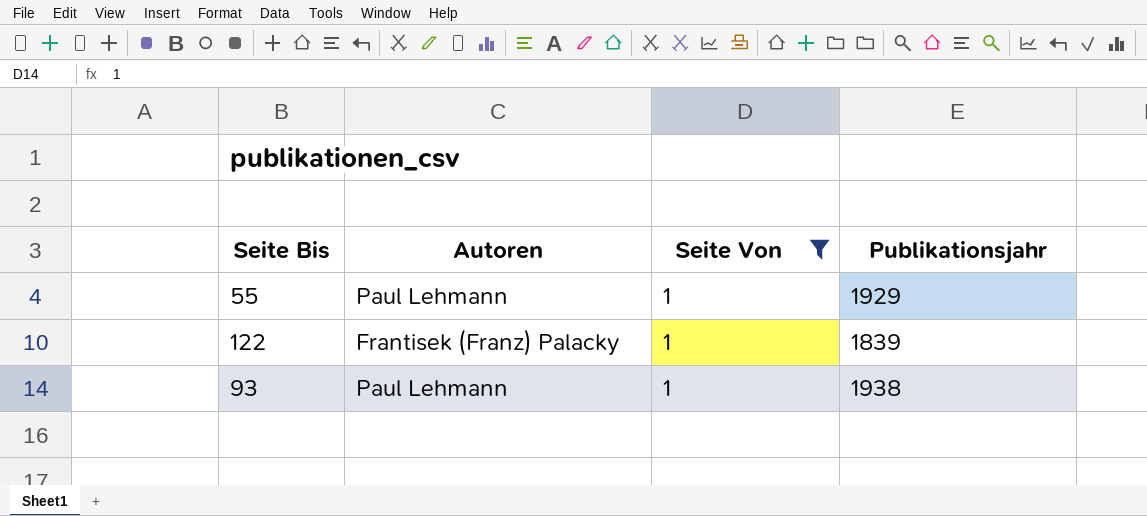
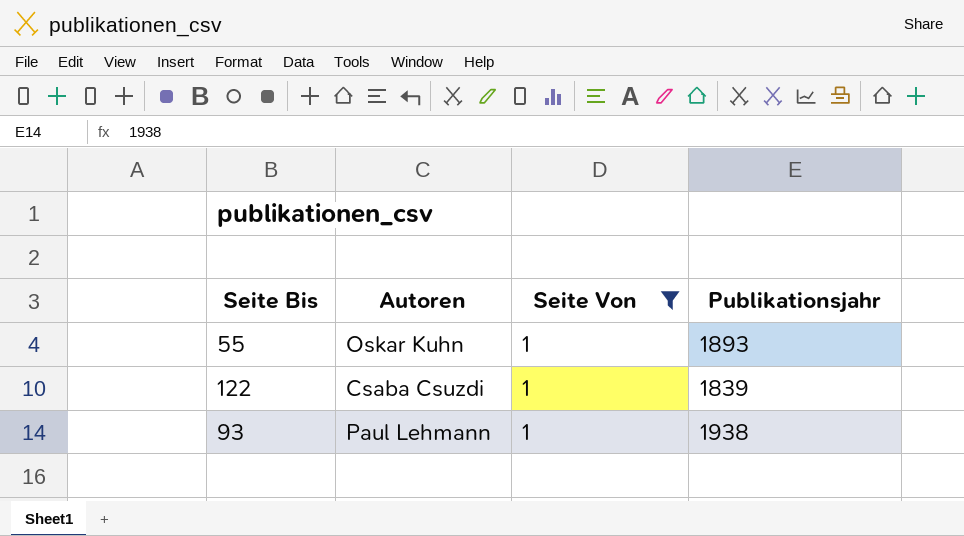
55 | Autoren: Paul Lehmann -> Oskar Kuhn
55 | Publikationsjahr: 1929 -> 1893
122 | Autoren: Frantisek (Franz) Palacky -> Csaba Csuzdi

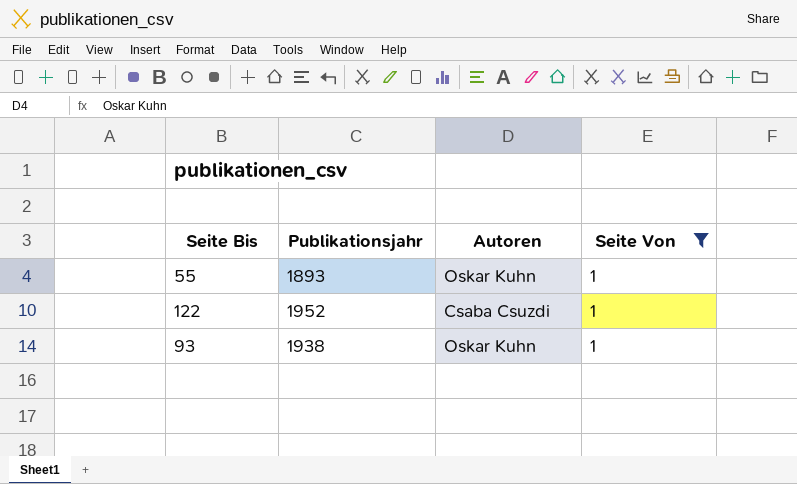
column Publikationsjahr | position: 4 -> 2
122 | Publikationsjahr: 1839 -> 1952
93 | Autoren: Paul Lehmann -> Oskar Kuhn

